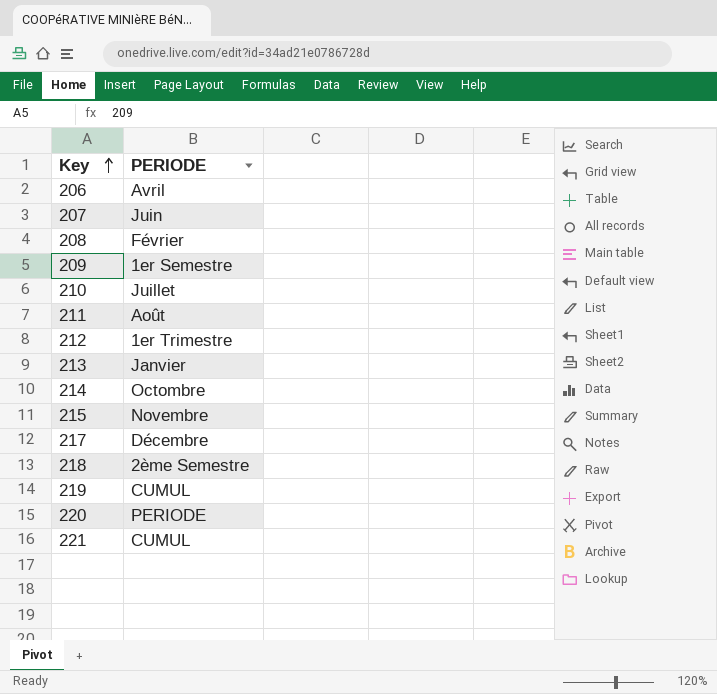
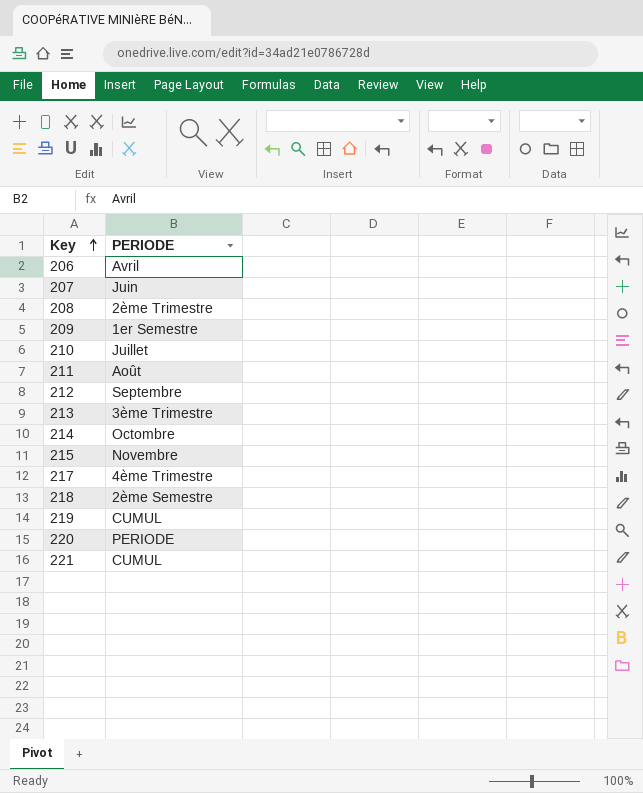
208 | PERIODE: Février -> 2ème Trimestre
212 | PERIODE: 1er Trimestre -> Septembre
213 | PERIODE: Janvier -> 3ème Trimestre
217 | PERIODE: Décembre -> 4ème Trimestre

